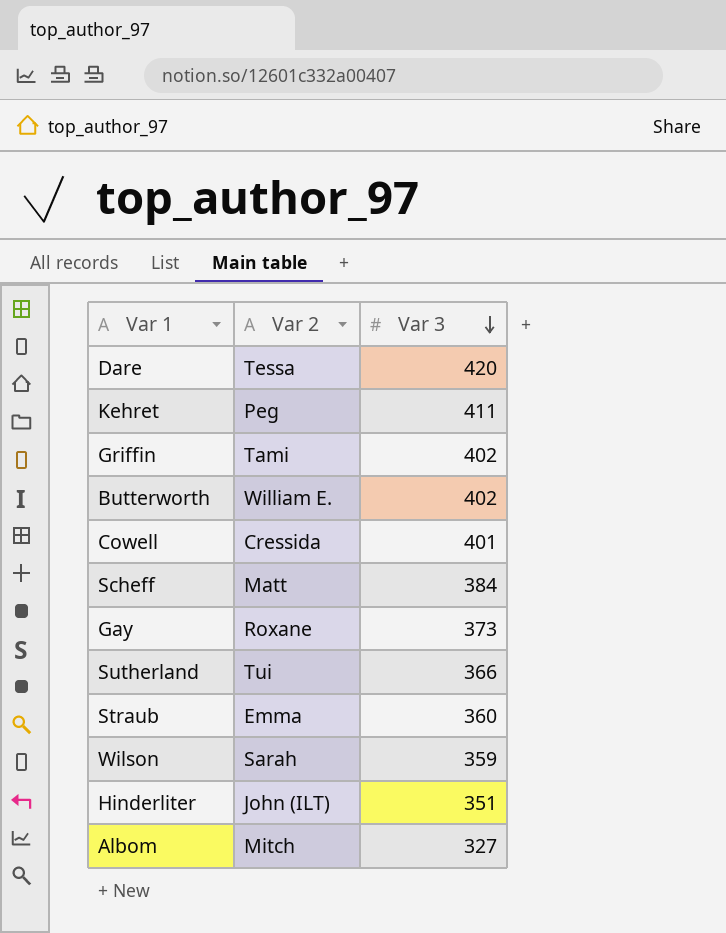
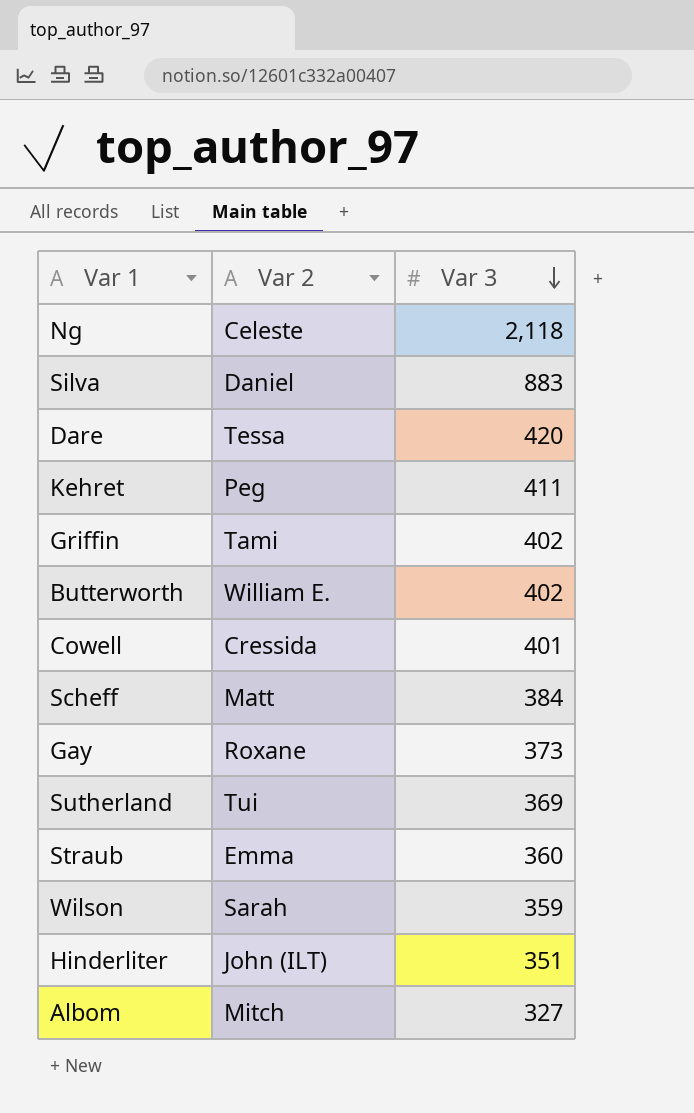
row Ng: none -> Celeste | 2,118
row Silva: none -> Daniel | 883
Sutherland | Var 3: 366 -> 369

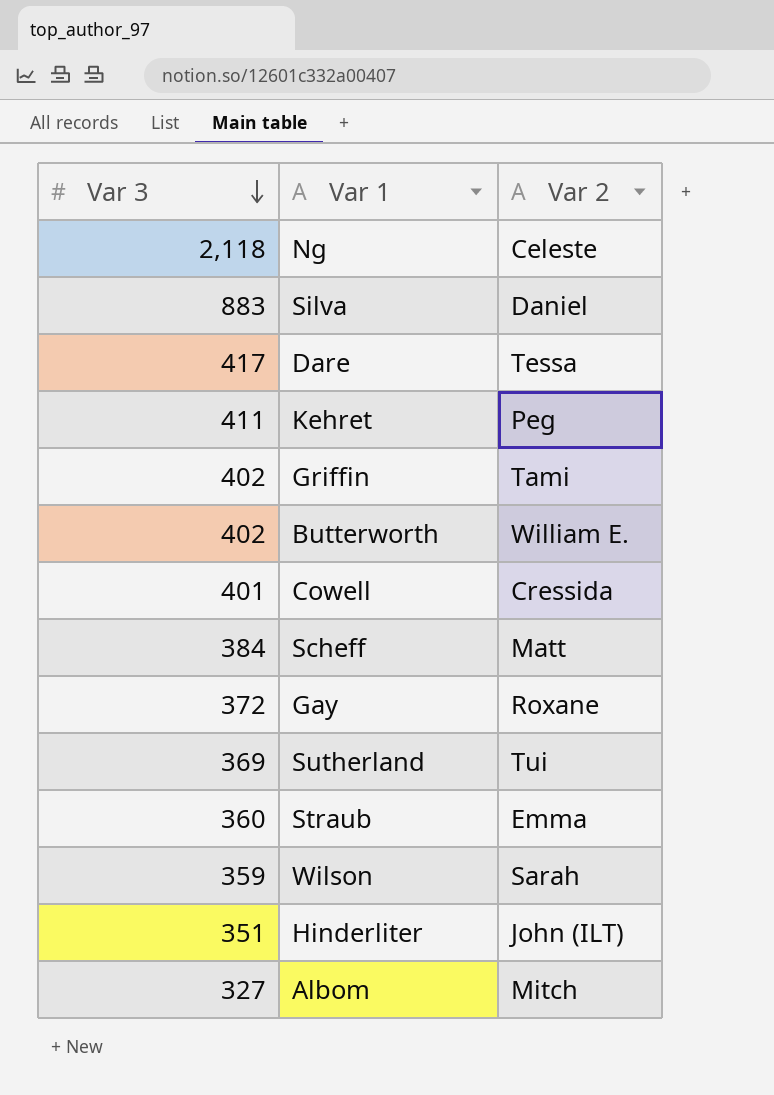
column Var 3 | position: 3 -> 1
Dare | Var 3: 420 -> 417
Gay | Var 3: 373 -> 372

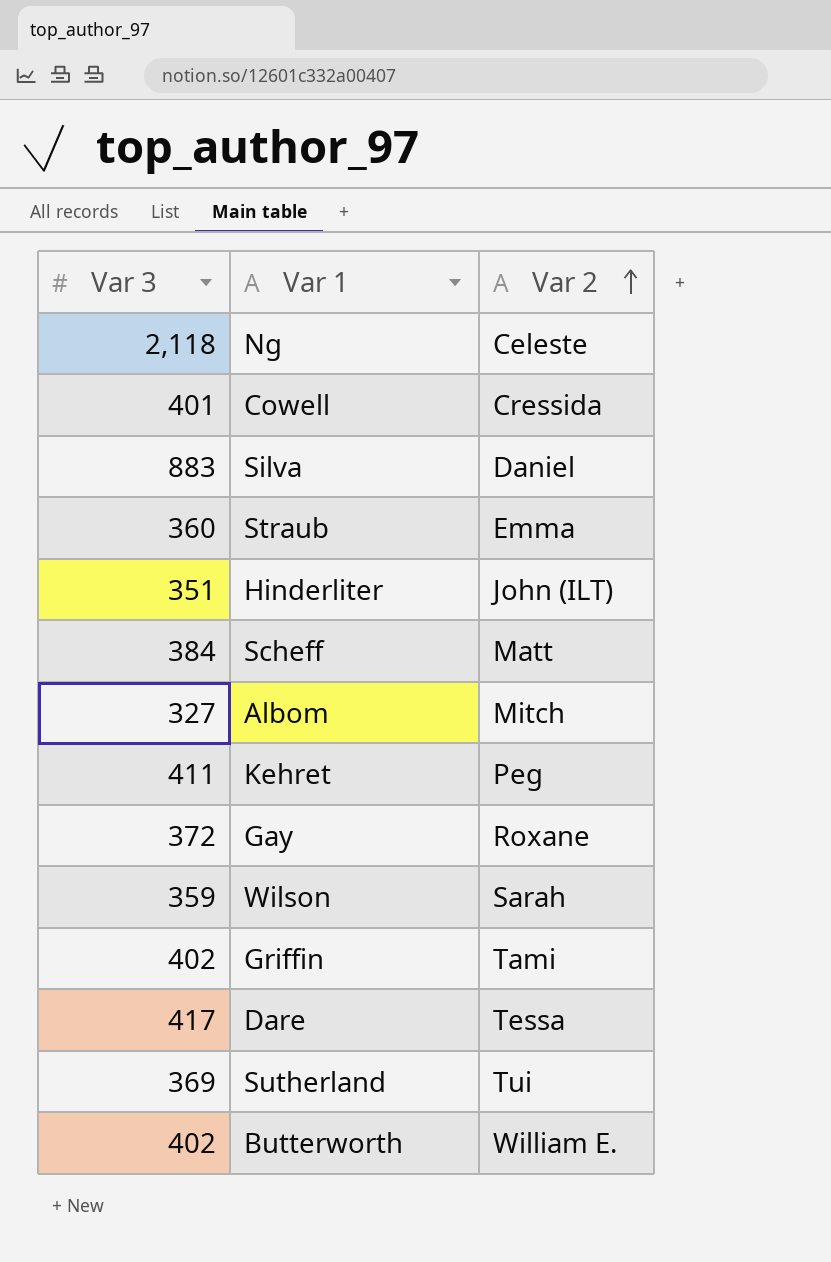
row order: Var 3 descending -> Var 2 ascending

